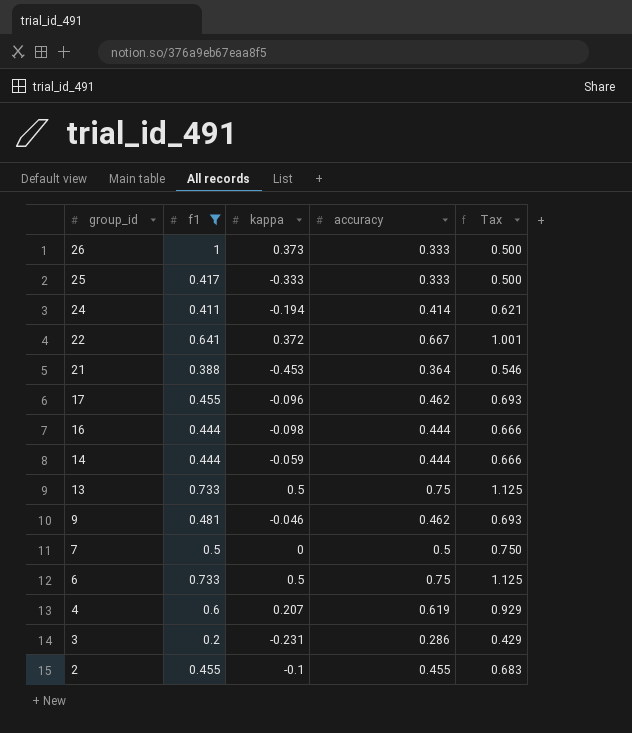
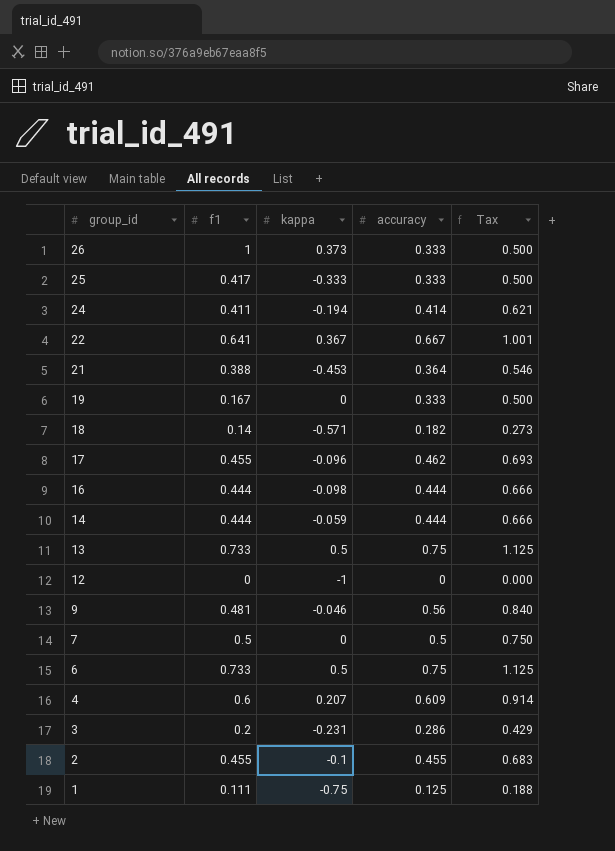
filter: f1 >= 0.2 -> none
22 | kappa: 0.372 -> 0.367
9 | accuracy: 0.462 -> 0.56
9 | Tax: 0.693 -> 0.840
4 | accuracy: 0.619 -> 0.609
4 | Tax: 0.929 -> 0.914

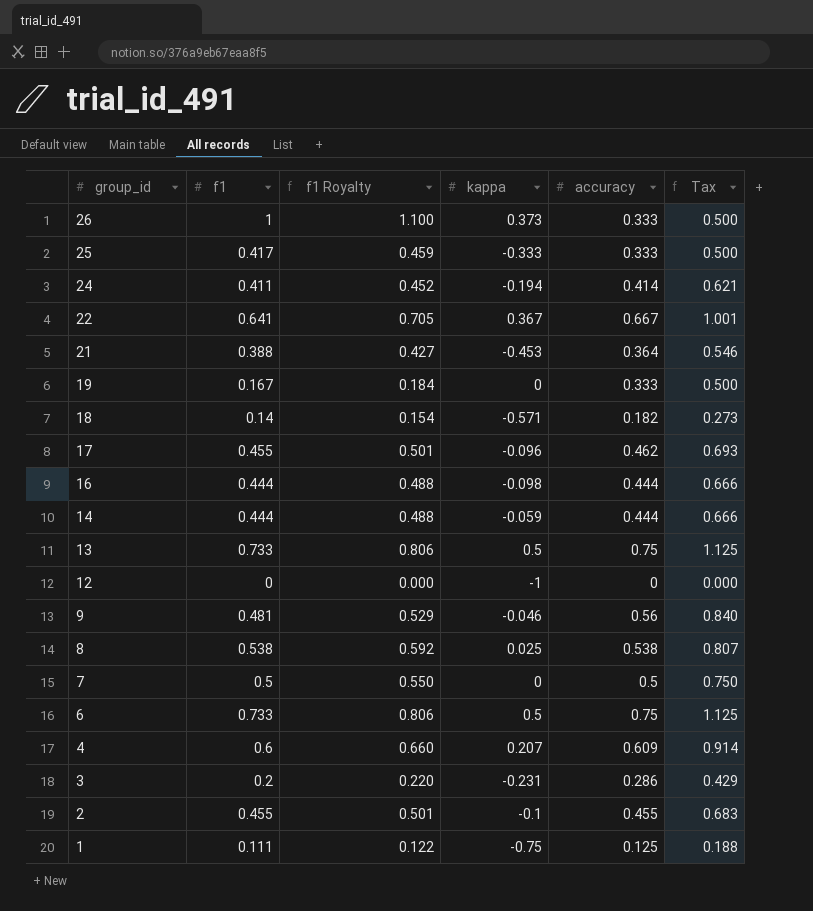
column f1 Royalty | formula: none -> [f1] * 1.1
row 8: none -> 0.538 | 0.592 | 0.025 | 0.538 | 0.807

